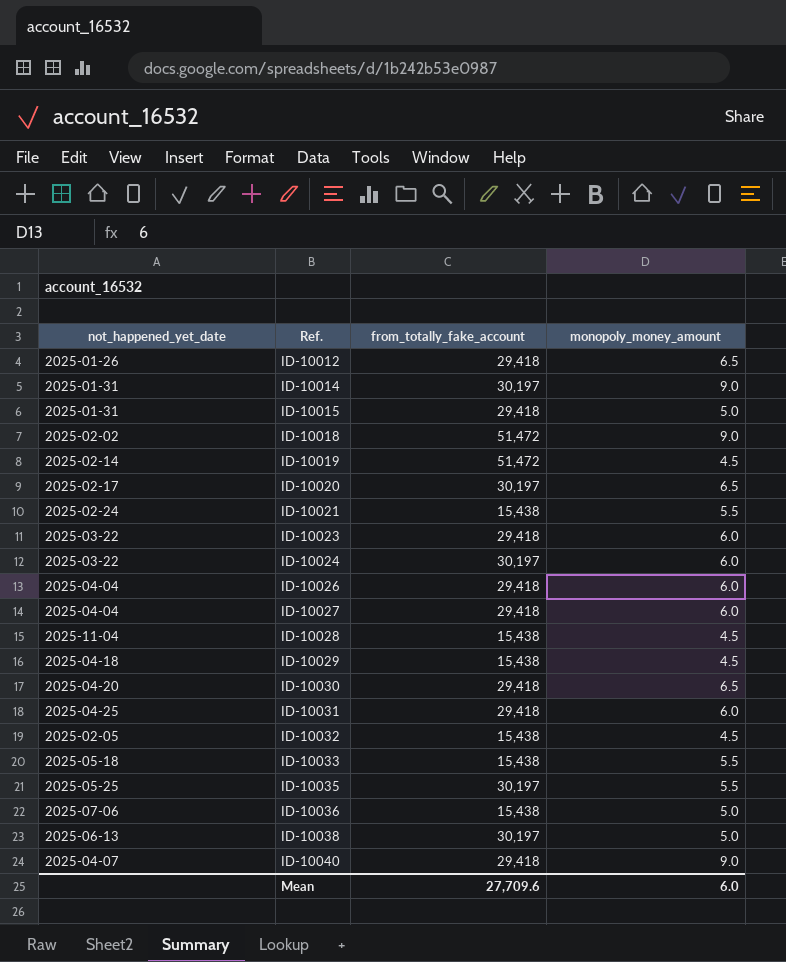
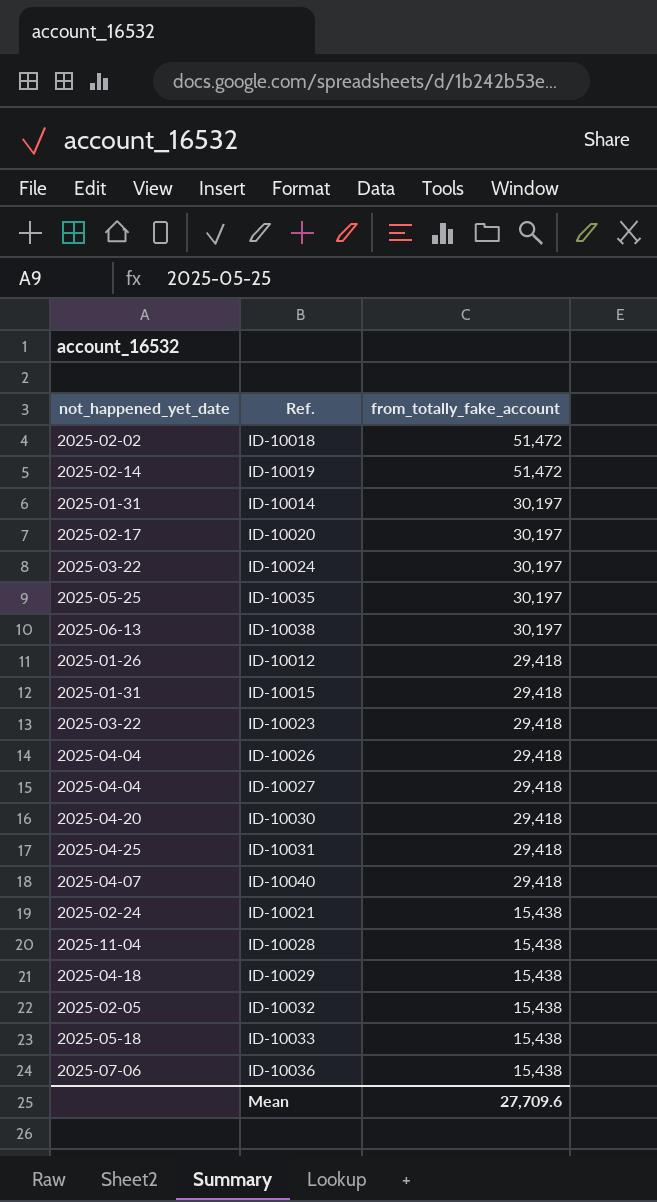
row order: Ref. ascending -> from_totally_fake_account descending
column monopoly_money_amount | position: 4 -> none

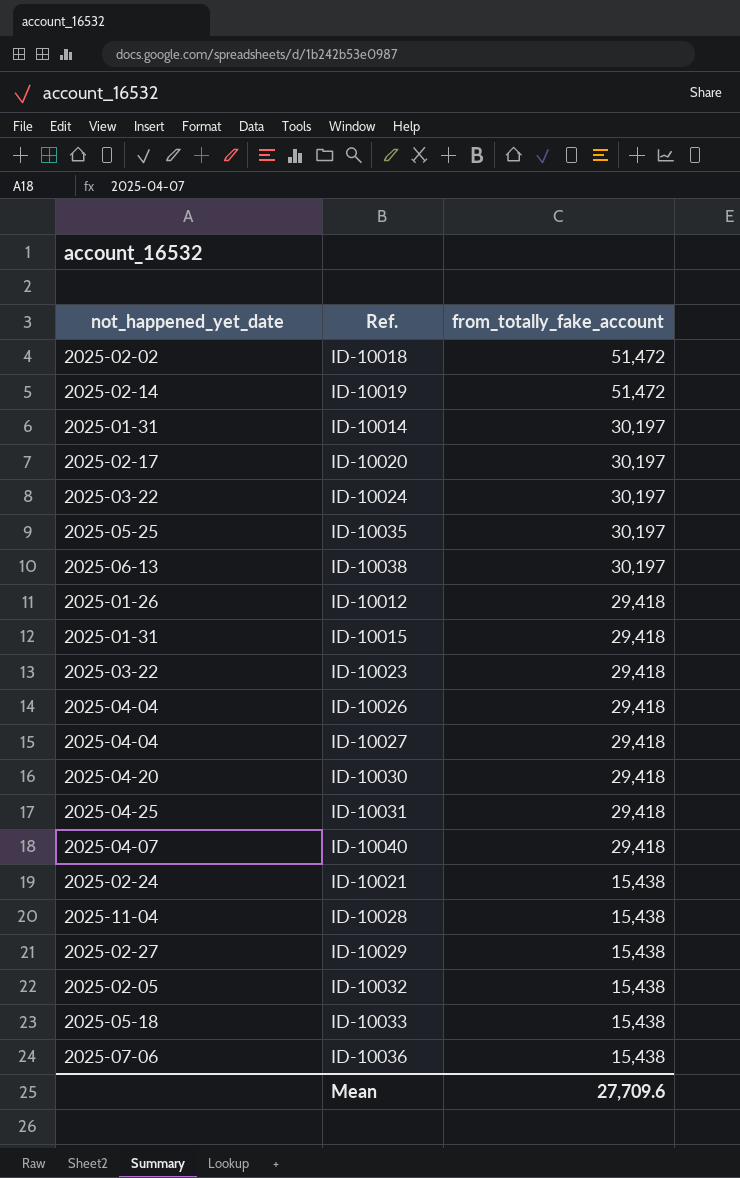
ID-10029 | not_happened_yet_date: 2025-04-18 -> 2025-02-27

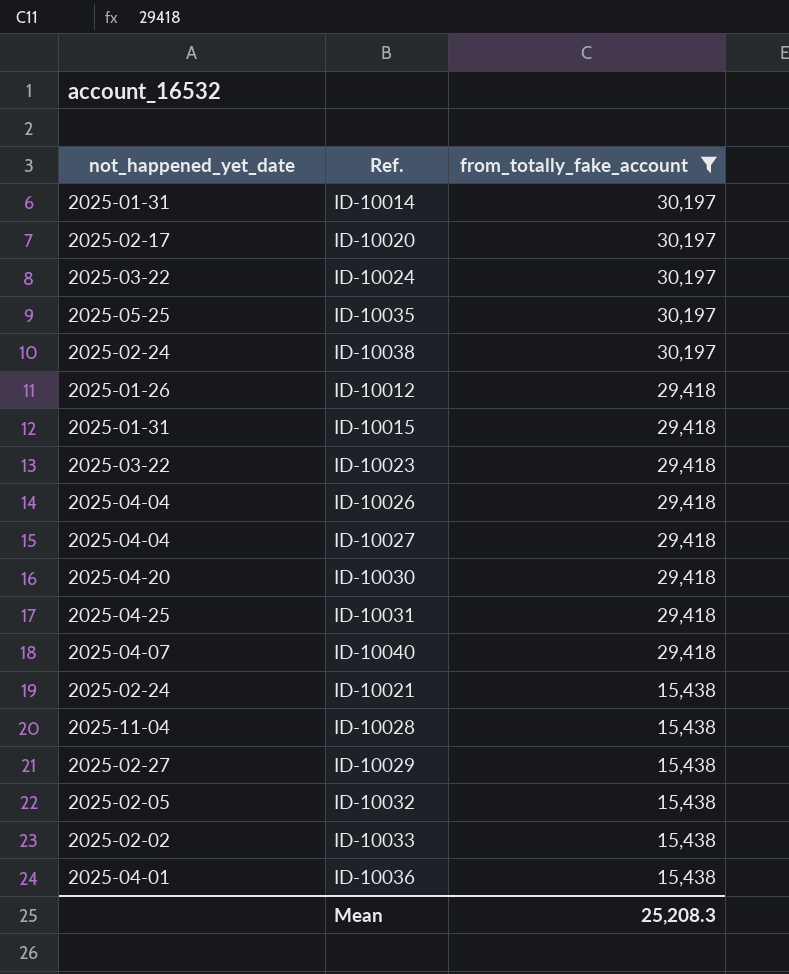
filter: none -> from_totally_fake_account != 51,472
ID-10038 | not_happened_yet_date: 2025-06-13 -> 2025-02-24
ID-10033 | not_happened_yet_date: 2025-05-18 -> 2025-02-02
ID-10036 | not_happened_yet_date: 2025-07-06 -> 2025-04-01
Mean | from_totally_fake_account: 27,709.6 -> 25,208.3

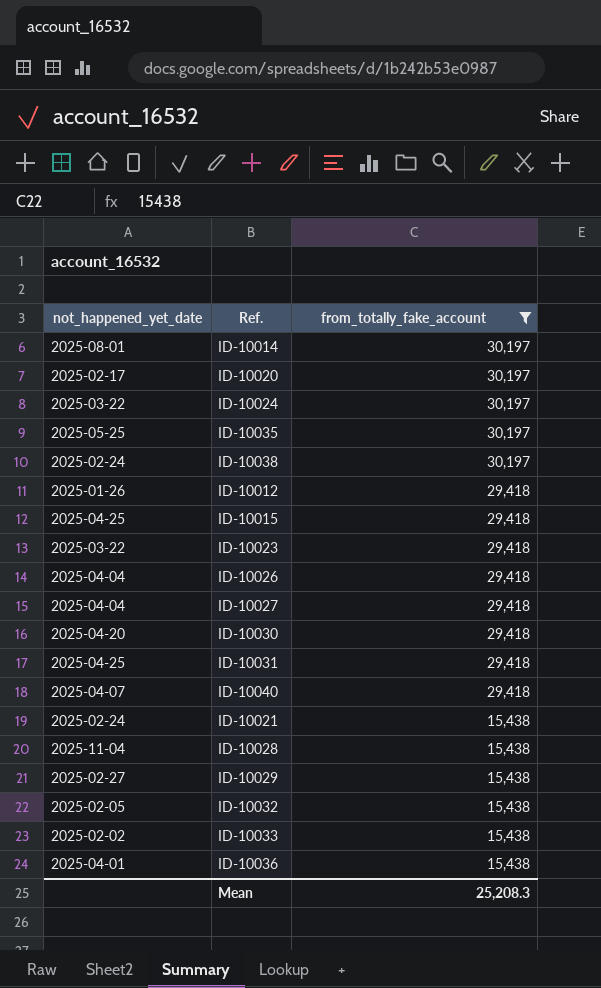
ID-10014 | not_happened_yet_date: 2025-01-31 -> 2025-08-01
ID-10015 | not_happened_yet_date: 2025-01-31 -> 2025-04-25

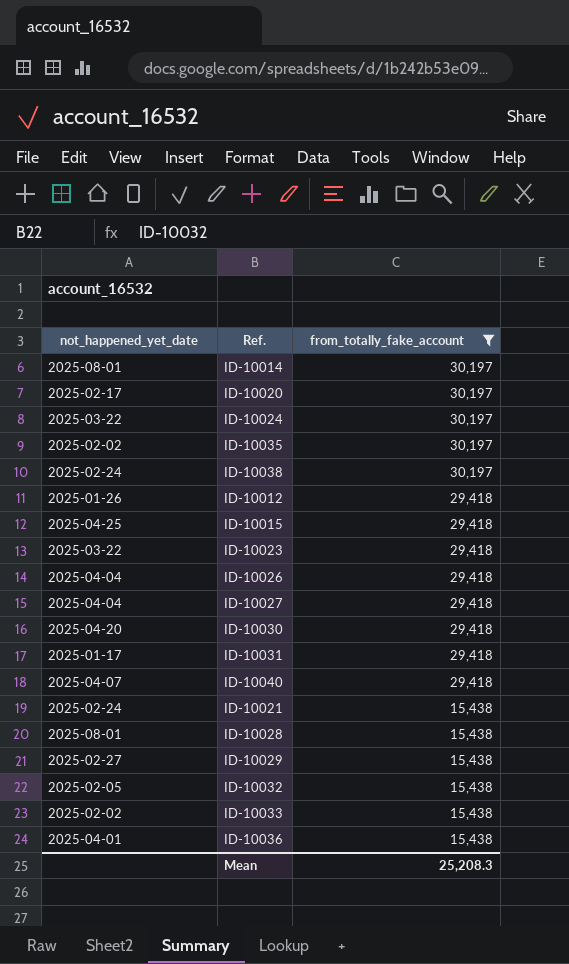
ID-10035 | not_happened_yet_date: 2025-05-25 -> 2025-02-02
ID-10031 | not_happened_yet_date: 2025-04-25 -> 2025-01-17
ID-10028 | not_happened_yet_date: 2025-11-04 -> 2025-08-01

